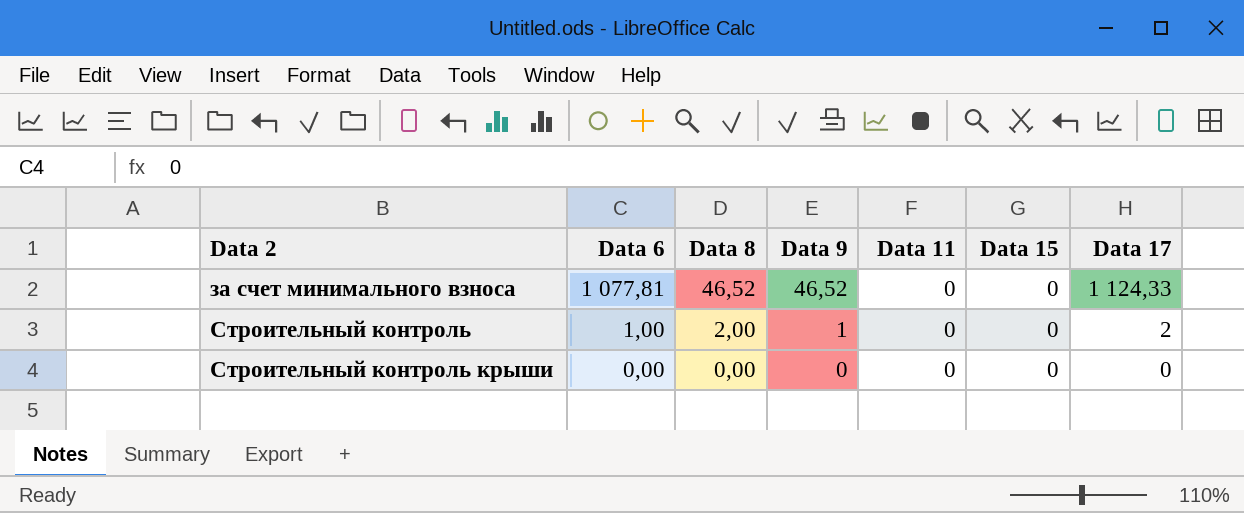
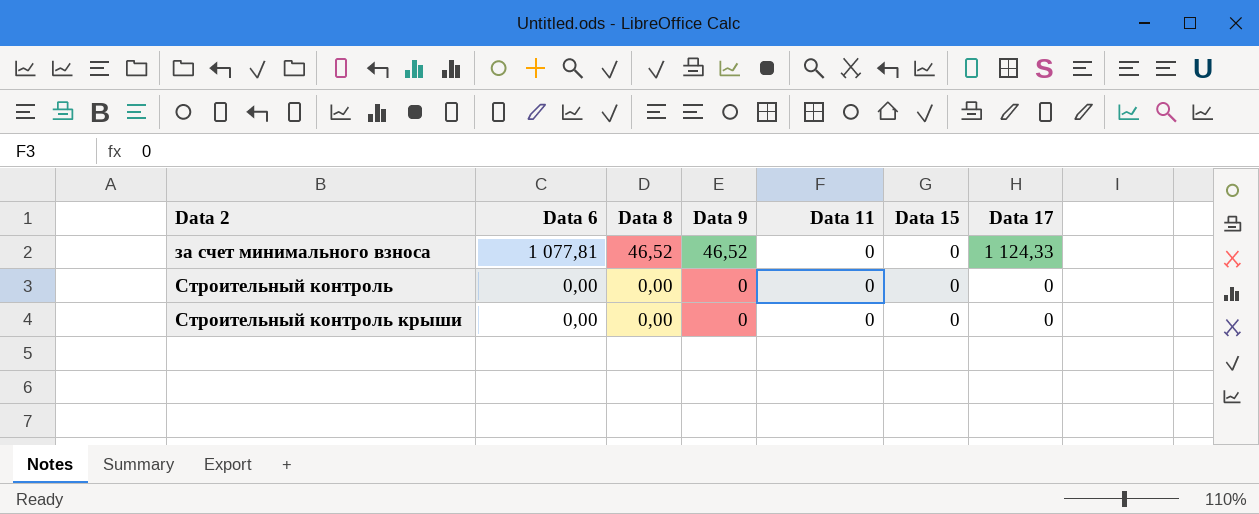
Строительный контроль | Data 6: 1,00 -> 0,00
Строительный контроль | Data 8: 2,00 -> 0,00
Строительный контроль | Data 9: 1 -> 0
Строительный контроль | Data 17: 2 -> 0

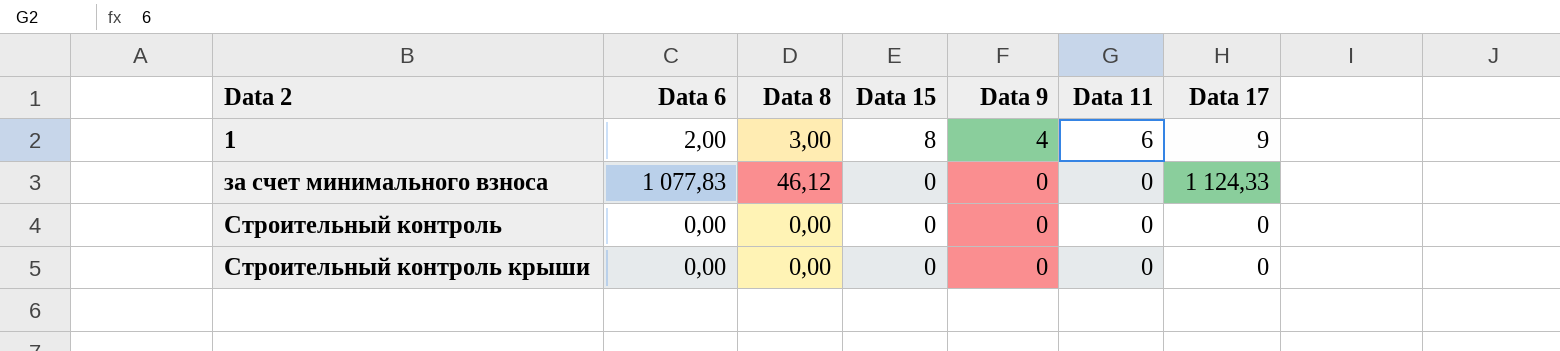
column Data 15 | position: 6 -> 4
row 1: none -> 2,00 | 3,00 | 8 | 4 | 6 | 9
за счет минимального взноса | Data 6: 1 077,81 -> 1 077,83
за счет минимального взноса | Data 8: 46,52 -> 46,12
за счет минимального взноса | Data 9: 46,52 -> 0

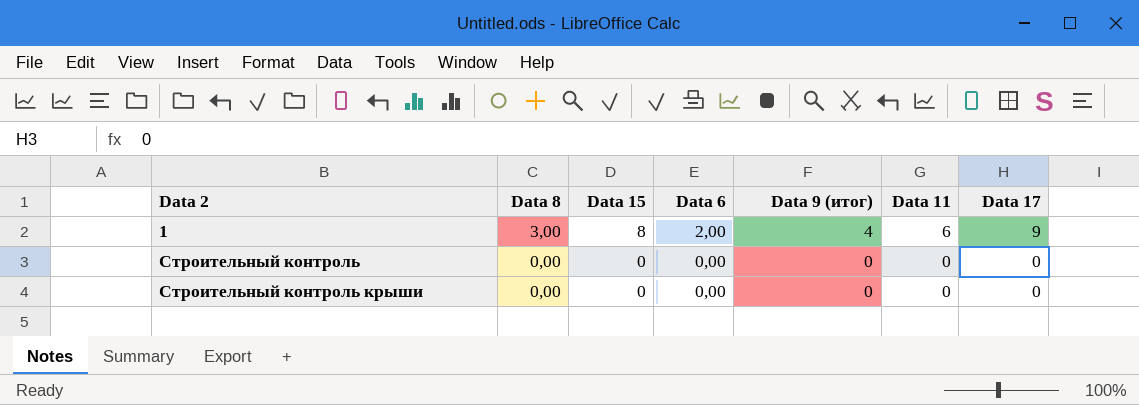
column Data 6 | position: 2 -> 4
column name: Data 9 -> Data 9 (итог)
row за счет минимального взноса: 1 077,83 | 46,12 | 0 | 0 | 0 | 1 124,33 -> none

